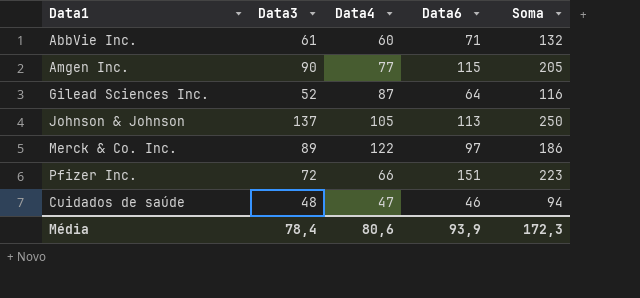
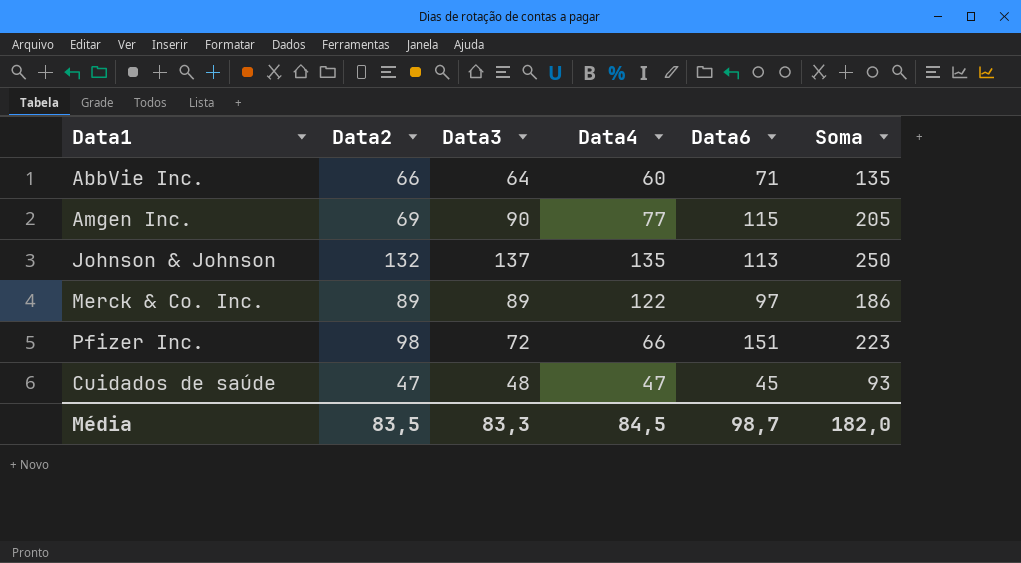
column Data2 | position: none -> 2
row Gilead Sciences Inc.: 52 | 87 | 64 | 116 -> none
AbbVie Inc. | Data3: 61 -> 64
AbbVie Inc. | Soma: 132 -> 135
Johnson & Johnson | Data4: 105 -> 135
Cuidados de saúde | Data6: 46 -> 45
Cuidados de saúde | Soma: 94 -> 93
Média | Data3: 78,4 -> 83,3
Média | Data4: 80,6 -> 84,5
Média | Data6: 93,9 -> 98,7
Média | Soma: 172,3 -> 182,0

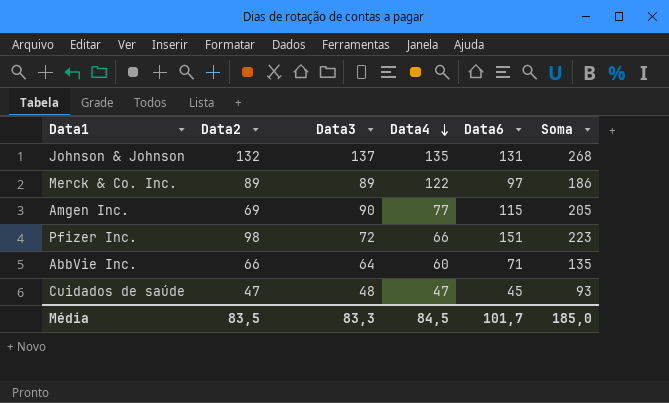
row order: none -> Data4 descending
Johnson & Johnson | Data6: 113 -> 131
Johnson & Johnson | Soma: 250 -> 268
Média | Data6: 98,7 -> 101,7
Média | Soma: 182,0 -> 185,0

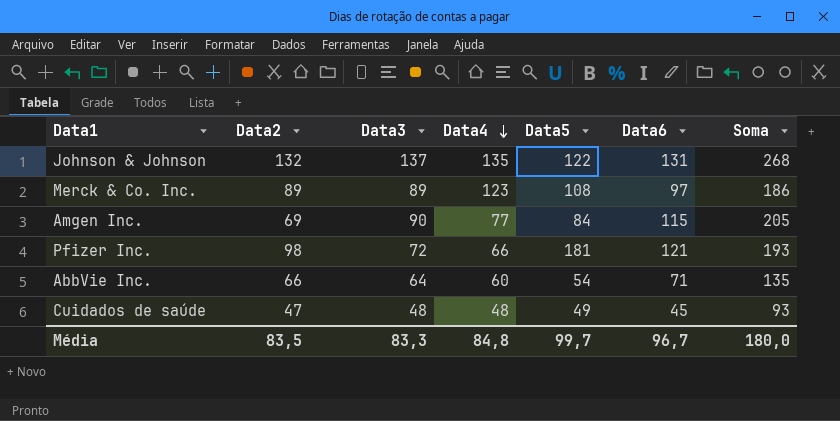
column Data5 | position: none -> 5
Merck & Co. Inc. | Data4: 122 -> 123
Pfizer Inc. | Data6: 151 -> 121
Pfizer Inc. | Soma: 223 -> 193
Cuidados de saúde | Data4: 47 -> 48
Média | Data4: 84,5 -> 84,8
Média | Data6: 101,7 -> 96,7
Média | Soma: 185,0 -> 180,0

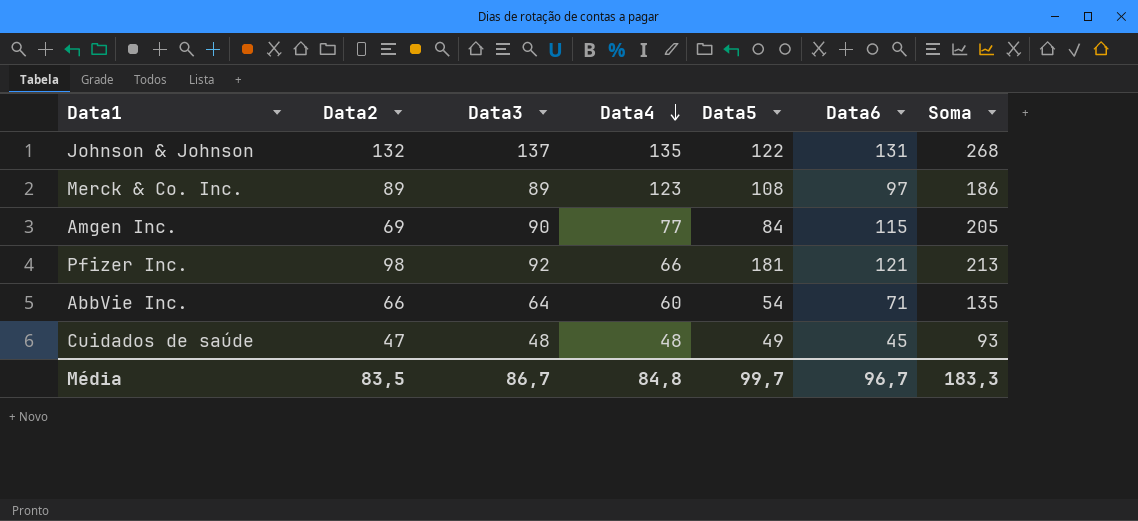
Pfizer Inc. | Data3: 72 -> 92
Pfizer Inc. | Soma: 193 -> 213
Média | Data3: 83,3 -> 86,7
Média | Soma: 180,0 -> 183,3

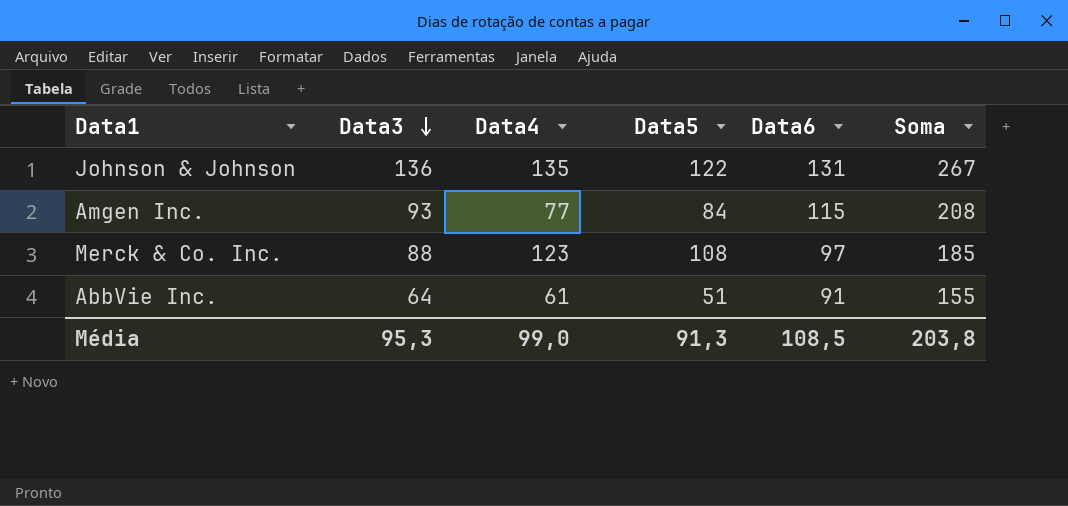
row order: Data4 descending -> Data3 descending
column Data2 | position: 2 -> none
row Pfizer Inc.: 98 | 92 | 66 | 181 | 121 | 213 -> none
row Cuidados de saúde: 47 | 48 | 48 | 49 | 45 | 93 -> none
Johnson & Johnson | Data3: 137 -> 136
Johnson & Johnson | Soma: 268 -> 267
Amgen Inc. | Data3: 90 -> 93
Amgen Inc. | Soma: 205 -> 208
Merck & Co. Inc. | Data3: 89 -> 88
Merck & Co. Inc. | Soma: 186 -> 185
AbbVie Inc. | Data4: 60 -> 61
AbbVie Inc. | Data5: 54 -> 51
AbbVie Inc. | Data6: 71 -> 91
AbbVie Inc. | Soma: 135 -> 155
Média | Data3: 86,7 -> 95,3
Média | Data4: 84,8 -> 99,0
Média | Data5: 99,7 -> 91,3
Média | Data6: 96,7 -> 108,5
Média | Soma: 183,3 -> 203,8

